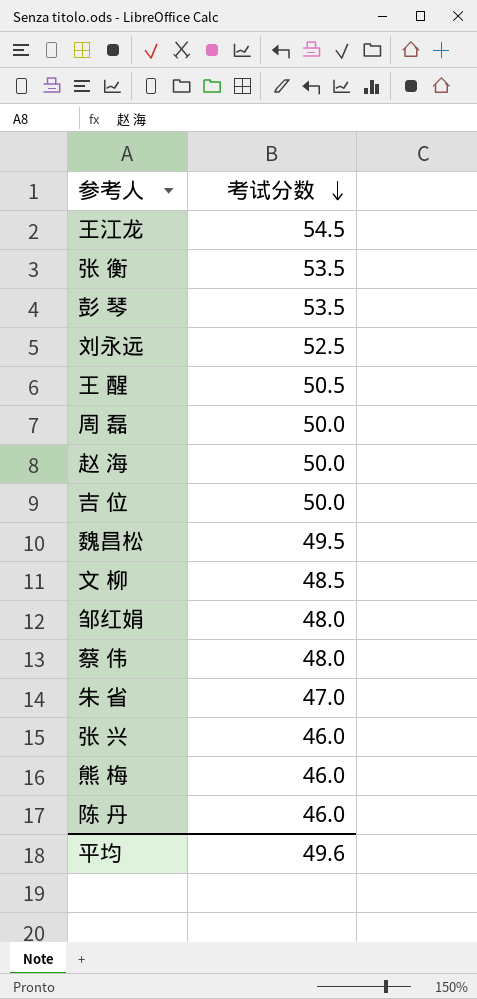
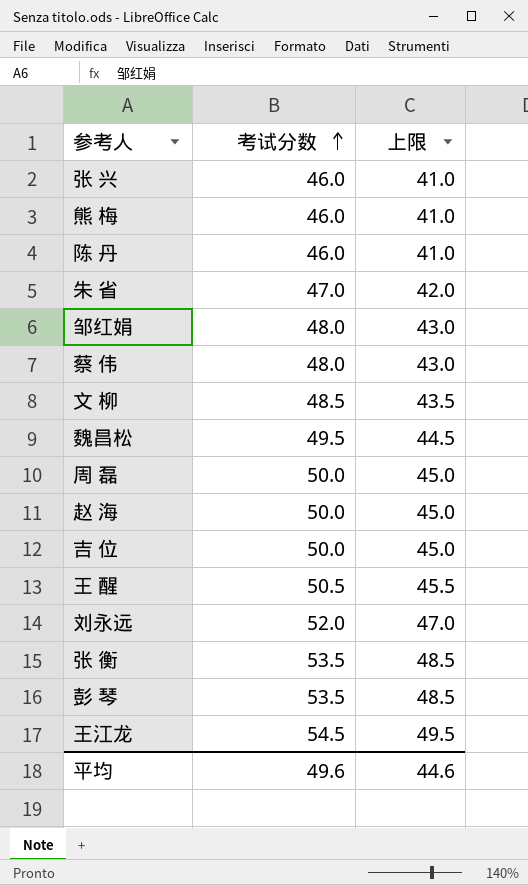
row order: 考试分数 descending -> 考试分数 ascending
column 上限 | formula: none -> [考试分数] - 5
刘永远 | 考试分数: 52.5 -> 52.0

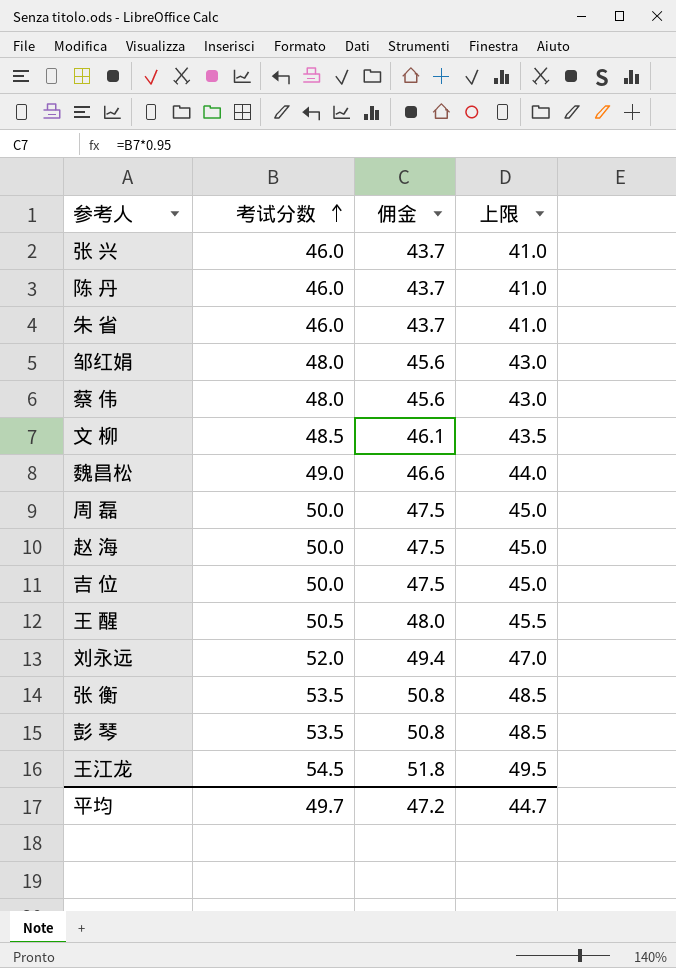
column 佣金 | formula: none -> [考试分数] * 0.95
row 熊 梅: 46.0 | 41.0 -> none
朱 省 | 考试分数: 47.0 -> 46.0
朱 省 | 上限: 42.0 -> 41.0
魏昌松 | 考试分数: 49.5 -> 49.0
魏昌松 | 上限: 44.5 -> 44.0
平均 | 考试分数: 49.6 -> 49.7
平均 | 上限: 44.6 -> 44.7

